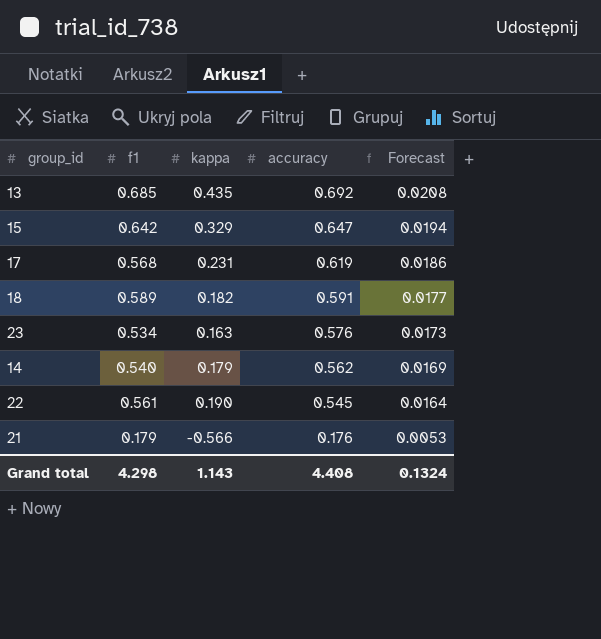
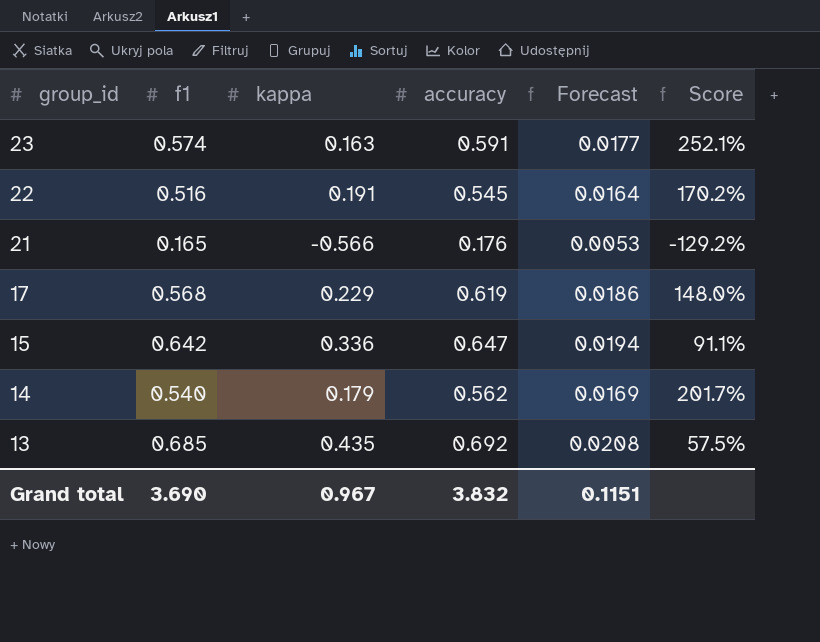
row order: accuracy descending -> group_id descending
column Score | formula: none -> ([f1] - [kappa]) / [kappa]
row 18: 0.589 | 0.182 | 0.591 | 0.0177 -> none
23 | f1: 0.534 -> 0.574
23 | accuracy: 0.576 -> 0.591
23 | Forecast: 0.0173 -> 0.0177
22 | f1: 0.561 -> 0.516
22 | kappa: 0.190 -> 0.191
21 | f1: 0.179 -> 0.165
17 | kappa: 0.231 -> 0.229
15 | kappa: 0.329 -> 0.336
Grand total | f1: 4.298 -> 3.690
Grand total | kappa: 1.143 -> 0.967
Grand total | accuracy: 4.408 -> 3.832
Grand total | Forecast: 0.1324 -> 0.1151

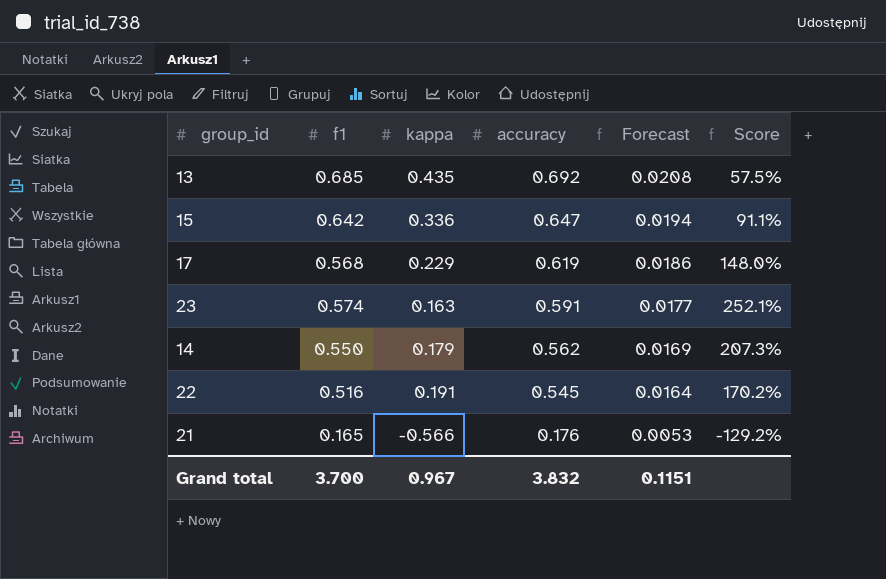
row order: group_id descending -> accuracy descending
14 | f1: 0.540 -> 0.550
14 | Score: 201.7% -> 207.3%
Grand total | f1: 3.690 -> 3.700

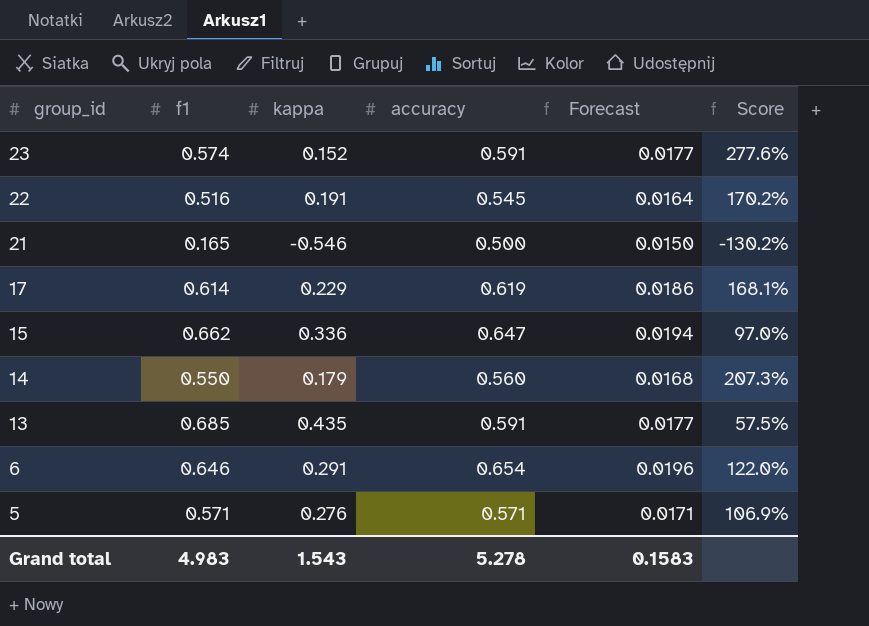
row order: accuracy descending -> group_id descending
23 | kappa: 0.163 -> 0.152
23 | Score: 252.1% -> 277.6%
21 | kappa: -0.566 -> -0.546
21 | accuracy: 0.176 -> 0.500
21 | Forecast: 0.0053 -> 0.0150
21 | Score: -129.2% -> -130.2%
17 | f1: 0.568 -> 0.614
17 | Score: 148.0% -> 168.1%
15 | f1: 0.642 -> 0.662
15 | Score: 91.1% -> 97.0%
14 | accuracy: 0.562 -> 0.560
14 | Forecast: 0.0169 -> 0.0168
13 | accuracy: 0.692 -> 0.591
13 | Forecast: 0.0208 -> 0.0177
row 6: none -> 0.646 | 0.291 | 0.654 | 0.0196 | 122.0%
row 5: none -> 0.571 | 0.276 | 0.571 | 0.0171 | 106.9%
Grand total | f1: 3.700 -> 4.983
Grand total | kappa: 0.967 -> 1.543
Grand total | accuracy: 3.832 -> 5.278
Grand total | Forecast: 0.1151 -> 0.1583

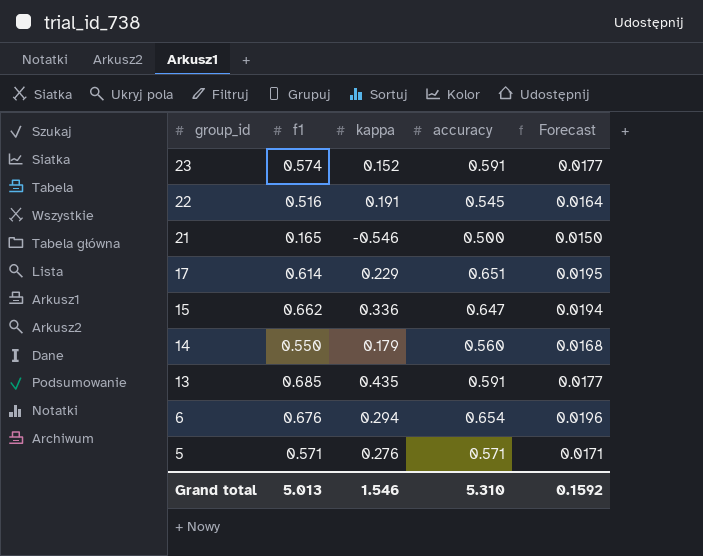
column Score | formula: ([f1] - [kappa]) / [kappa] -> none
17 | accuracy: 0.619 -> 0.651
17 | Forecast: 0.0186 -> 0.0195
6 | f1: 0.646 -> 0.676
6 | kappa: 0.291 -> 0.294
Grand total | f1: 4.983 -> 5.013
Grand total | kappa: 1.543 -> 1.546
Grand total | accuracy: 5.278 -> 5.310
Grand total | Forecast: 0.1583 -> 0.1592

